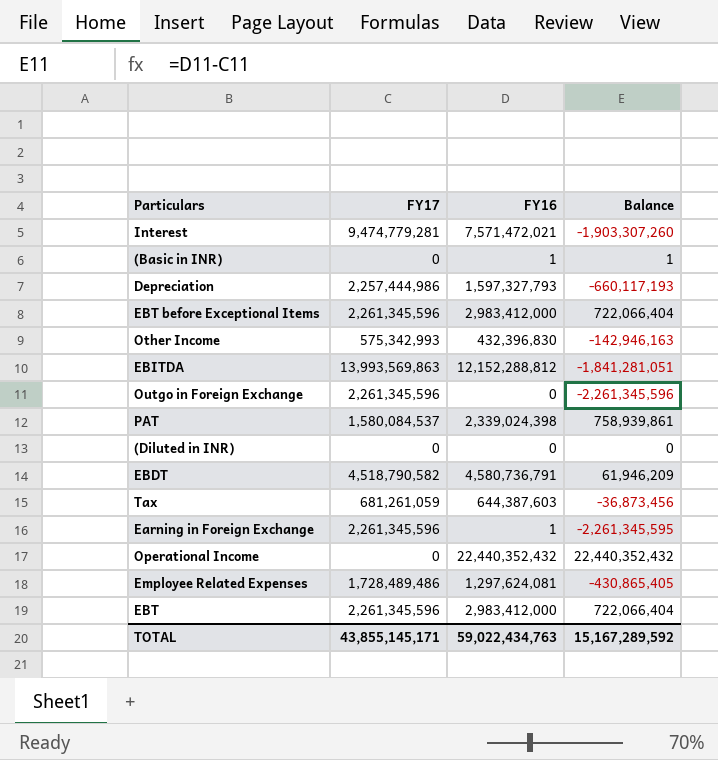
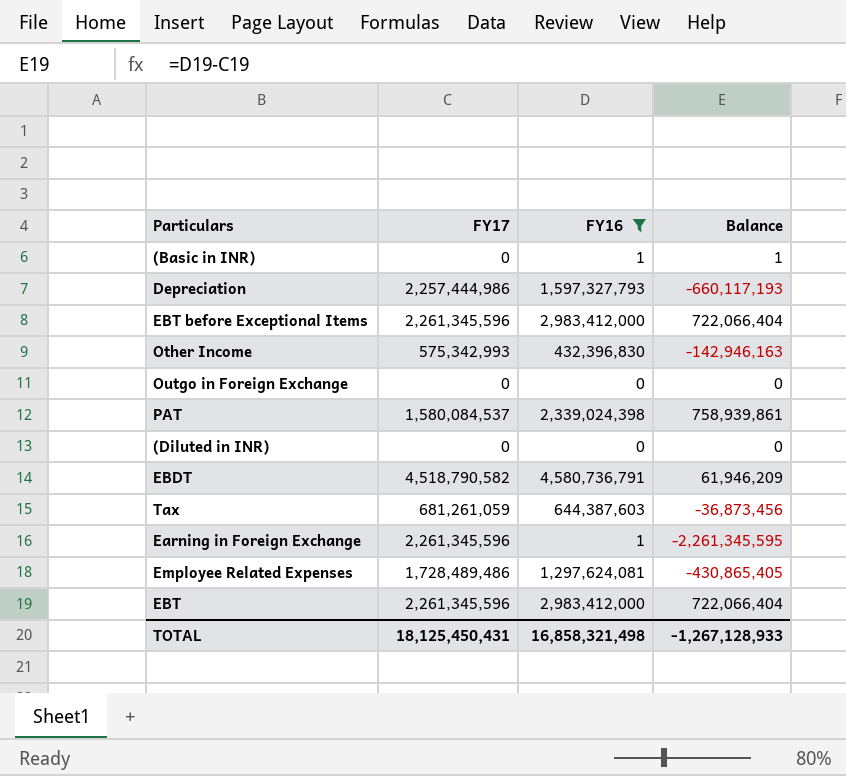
filter: none -> FY16 <= 4,580,736,791
Outgo in Foreign Exchange | FY17: 2,261,345,596 -> 0
Outgo in Foreign Exchange | Balance: -2,261,345,596 -> 0
TOTAL | FY17: 43,855,145,171 -> 18,125,450,431
TOTAL | FY16: 59,022,434,763 -> 16,858,321,498
TOTAL | Balance: 15,167,289,592 -> -1,267,128,933

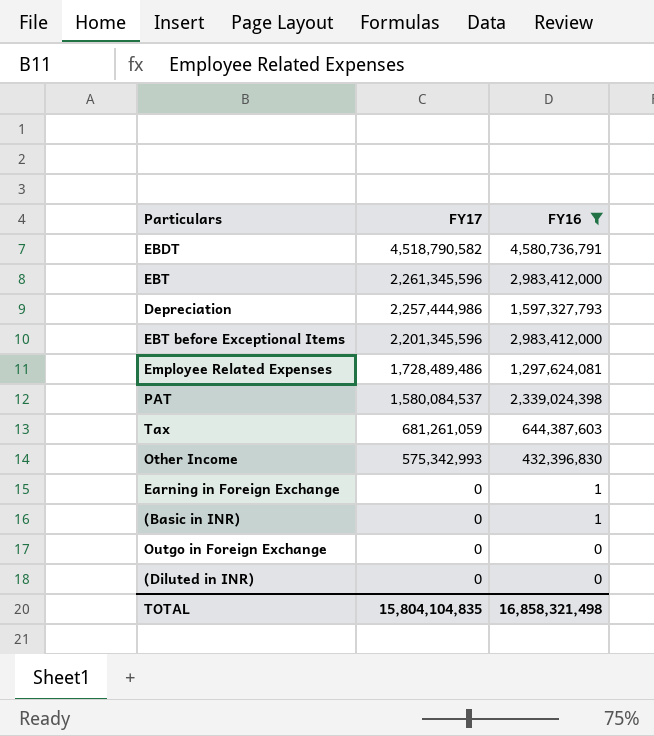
row order: none -> FY17 descending
column Balance | formula: [FY16] - [FY17] -> none
EBT before Exceptional Items | FY17: 2,261,345,596 -> 2,201,345,596
Earning in Foreign Exchange | FY17: 2,261,345,596 -> 0
TOTAL | FY17: 18,125,450,431 -> 15,804,104,835

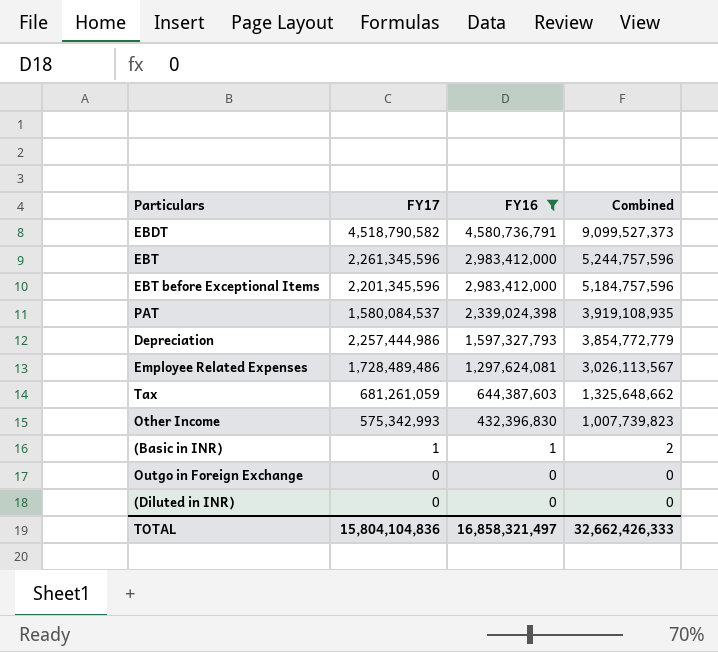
row order: FY17 descending -> FY16 descending
column Combined | formula: none -> [FY17] + [FY16]
row Earning in Foreign Exchange: 0 | 1 -> none
(Basic in INR) | FY17: 0 -> 1
TOTAL | FY17: 15,804,104,835 -> 15,804,104,836
TOTAL | FY16: 16,858,321,498 -> 16,858,321,497

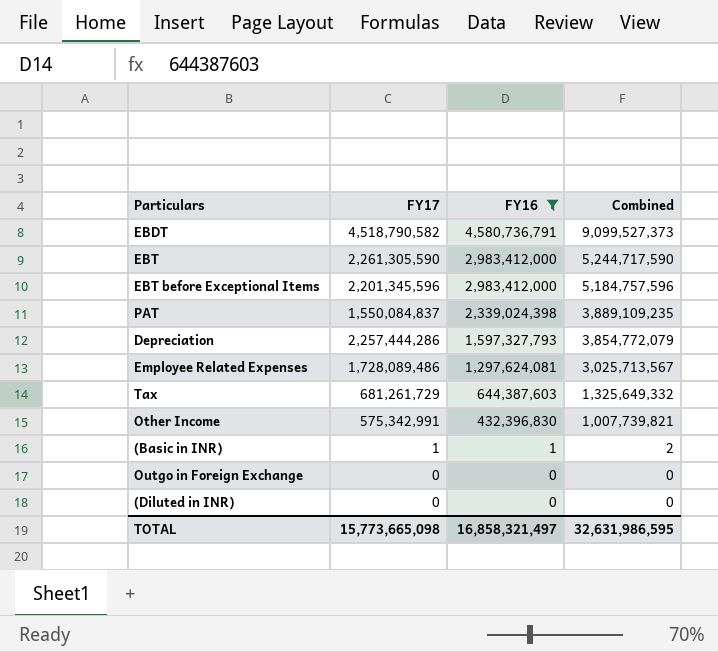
EBT | FY17: 2,261,345,596 -> 2,261,305,590
EBT | Combined: 5,244,757,596 -> 5,244,717,590
PAT | FY17: 1,580,084,537 -> 1,550,084,837
PAT | Combined: 3,919,108,935 -> 3,889,109,235
Depreciation | FY17: 2,257,444,986 -> 2,257,444,286
Depreciation | Combined: 3,854,772,779 -> 3,854,772,079
Employee Related Expenses | FY17: 1,728,489,486 -> 1,728,089,486
Employee Related Expenses | Combined: 3,026,113,567 -> 3,025,713,567
Tax | FY17: 681,261,059 -> 681,261,729
Tax | Combined: 1,325,648,662 -> 1,325,649,332
Other Income | FY17: 575,342,993 -> 575,342,991
Other Income | Combined: 1,007,739,823 -> 1,007,739,821
TOTAL | FY17: 15,804,104,836 -> 15,773,665,098
TOTAL | Combined: 32,662,426,333 -> 32,631,986,595

